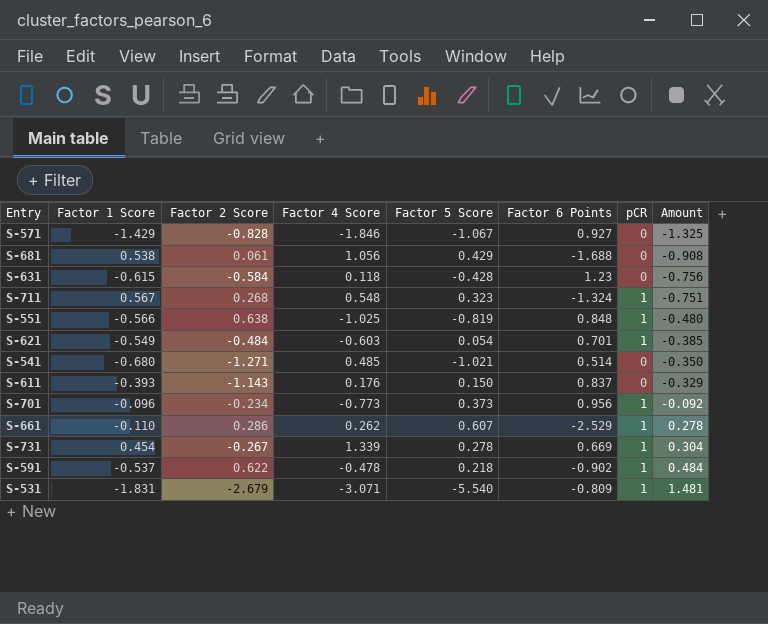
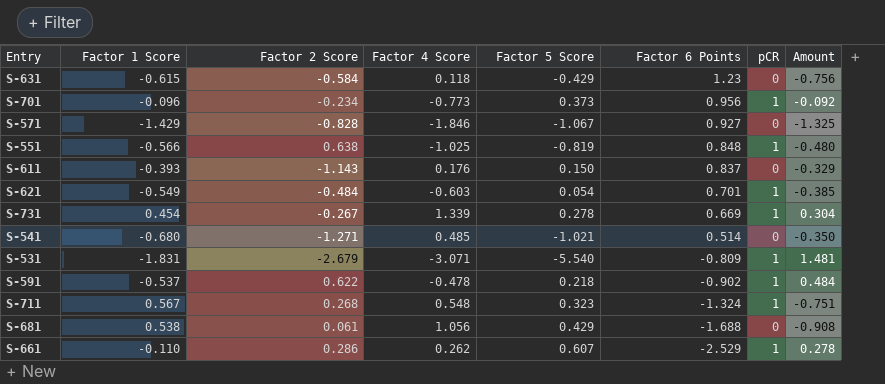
row order: Amount ascending -> Factor 6 Points descending
S-631 | Factor 5 Score: -0.428 -> -0.429

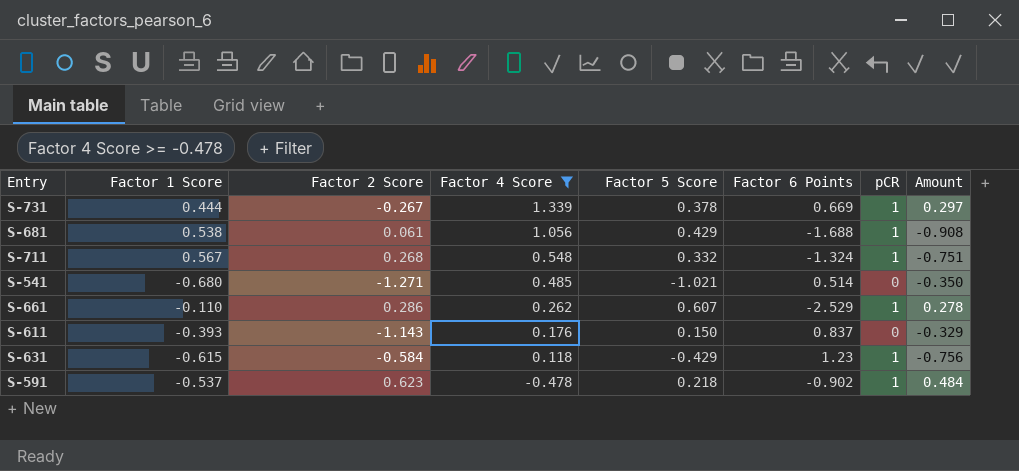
filter: none -> Factor 4 Score >= -0.478
row order: Factor 6 Points descending -> Factor 4 Score descending
S-731 | Factor 1 Score: 0.454 -> 0.444
S-731 | Factor 5 Score: 0.278 -> 0.378
S-731 | Amount: 0.304 -> 0.297
S-681 | pCR: 0 -> 1
S-711 | Factor 5 Score: 0.323 -> 0.332
S-631 | pCR: 0 -> 1
S-591 | Factor 2 Score: 0.622 -> 0.623

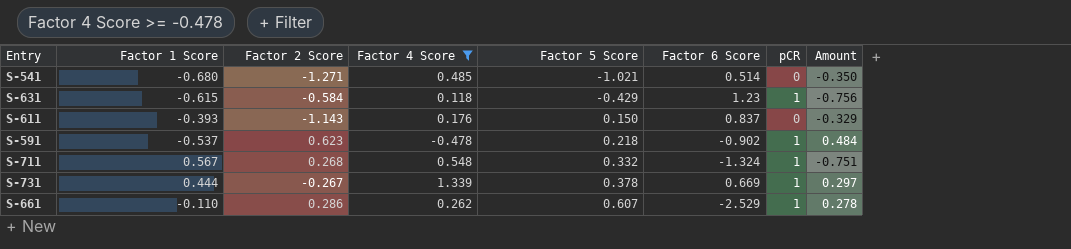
row order: Factor 4 Score descending -> Factor 5 Score ascending
column name: Factor 6 Points -> Factor 6 Score
row S-681: 0.538 | 0.061 | 1.056 | 0.429 | -1.688 | 1 | -0.908 -> none

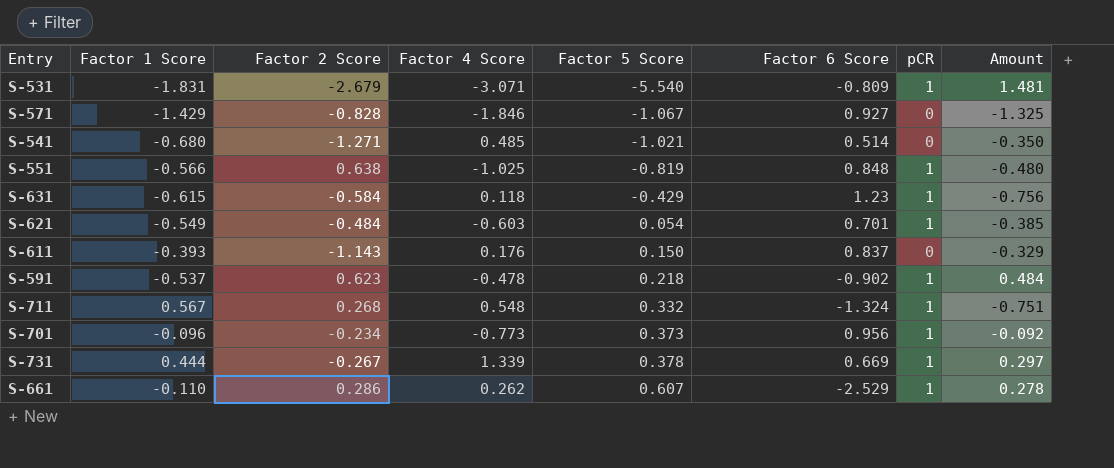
filter: Factor 4 Score >= -0.478 -> none

